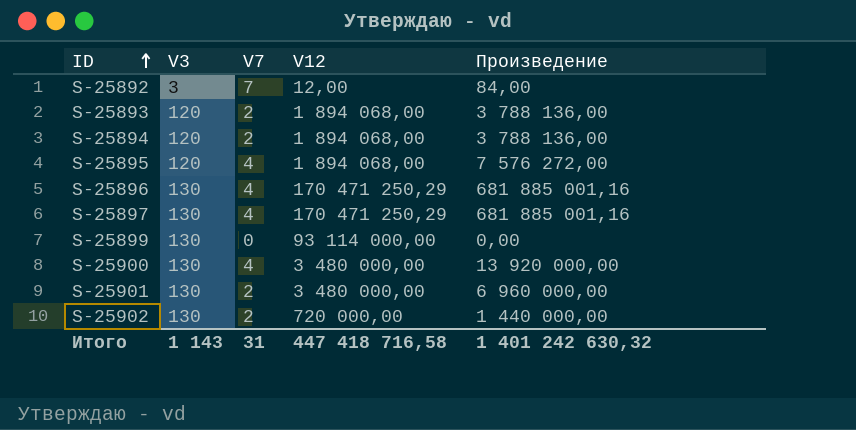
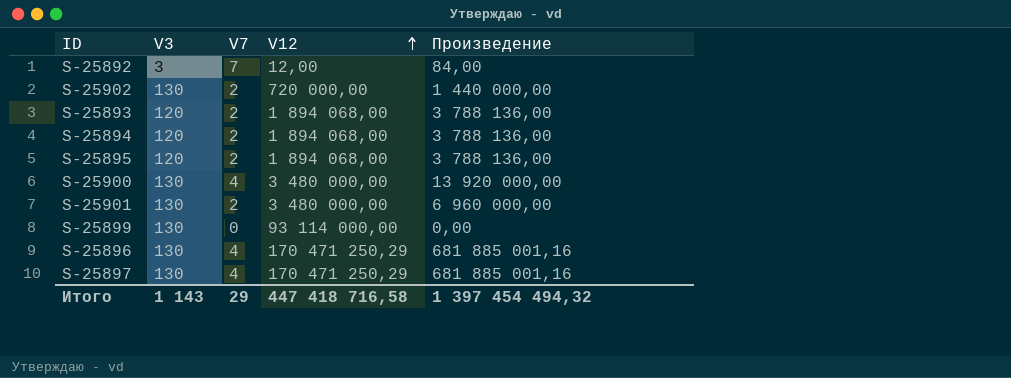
row order: ID ascending -> V12 ascending
S-25895 | V7: 4 -> 2
S-25895 | Произведение: 7 576 272,00 -> 3 788 136,00
Итого | V7: 31 -> 29
Итого | Произведение: 1 401 242 630,32 -> 1 397 454 494,32

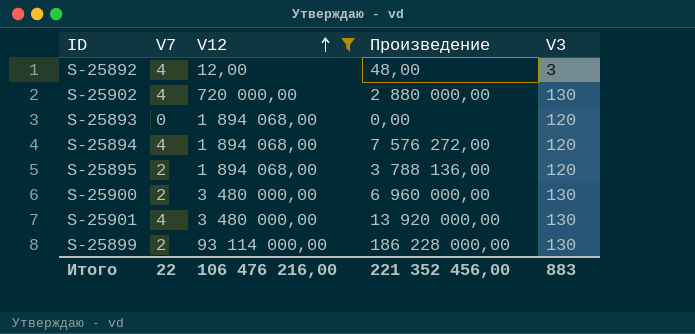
filter: none -> V12 != 170 471 250,29
column V3 | position: 2 -> 5
S-25892 | V7: 7 -> 4
S-25892 | Произведение: 84,00 -> 48,00
S-25902 | V7: 2 -> 4
S-25902 | Произведение: 1 440 000,00 -> 2 880 000,00
S-25893 | V7: 2 -> 0
S-25893 | Произведение: 3 788 136,00 -> 0,00
S-25894 | V7: 2 -> 4
S-25894 | Произведение: 3 788 136,00 -> 7 576 272,00
S-25900 | V7: 4 -> 2
S-25900 | Произведение: 13 920 000,00 -> 6 960 000,00
S-25901 | V7: 2 -> 4
S-25901 | Произведение: 6 960 000,00 -> 13 920 000,00
S-25899 | V7: 0 -> 2
S-25899 | Произведение: 0,00 -> 186 228 000,00
Итого | V7: 29 -> 22
Итого | V12: 447 418 716,58 -> 106 476 216,00
Итого | Произведение: 1 397 454 494,32 -> 221 352 456,00
Итого | V3: 1 143 -> 883

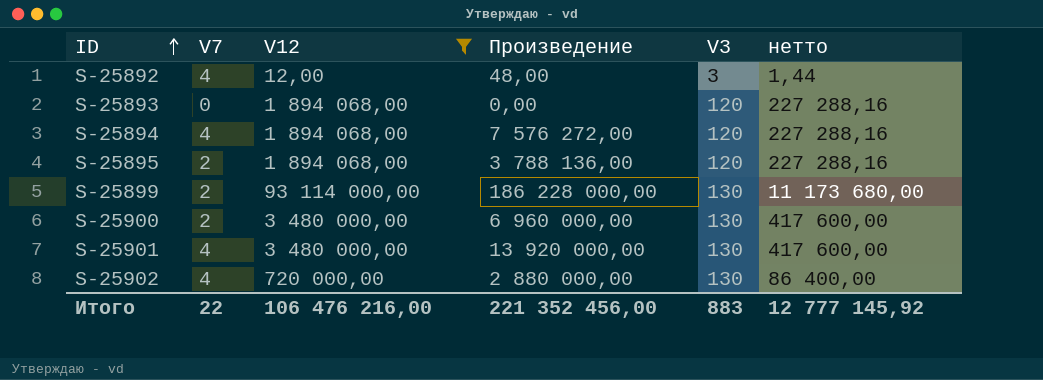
row order: V12 ascending -> ID ascending
column нетто | formula: none -> [V12] * 0,12

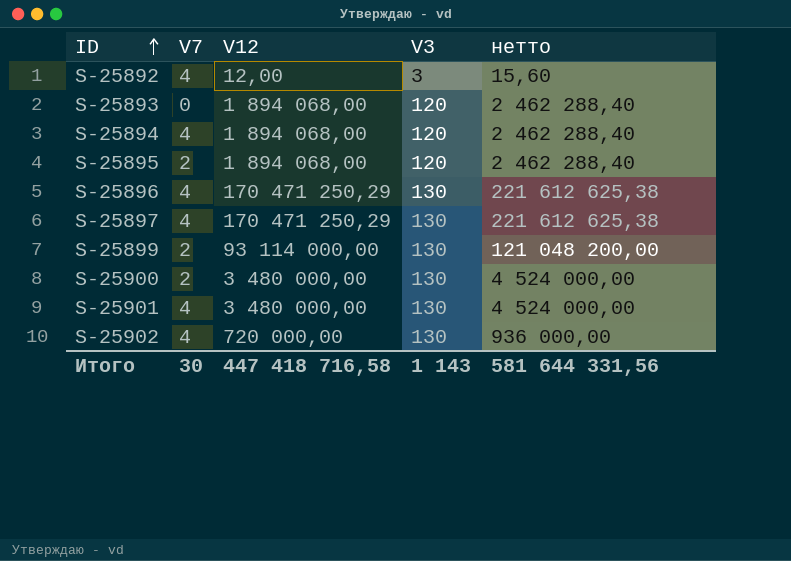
filter: V12 != 170 471 250,29 -> none
column Произведение | formula: [V7] * [V12] -> none
column нетто | formula: [V12] * 0,12 -> [V12] * 1,3
Итого | V7: 22 -> 30
Итого | V12: 106 476 216,00 -> 447 418 716,58
Итого | V3: 883 -> 1 143
Итого | нетто: 12 777 145,92 -> 581 644 331,56

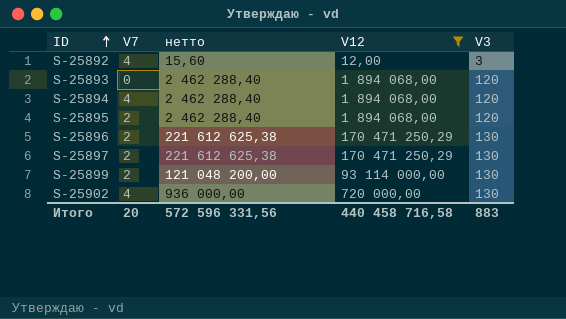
filter: none -> V12 != 3 480 000,00
column нетто | position: 5 -> 3
S-25896 | V7: 4 -> 2
S-25897 | V7: 4 -> 2
Итого | V7: 30 -> 20
Итого | нетто: 581 644 331,56 -> 572 596 331,56
Итого | V12: 447 418 716,58 -> 440 458 716,58
Итого | V3: 1 143 -> 883

